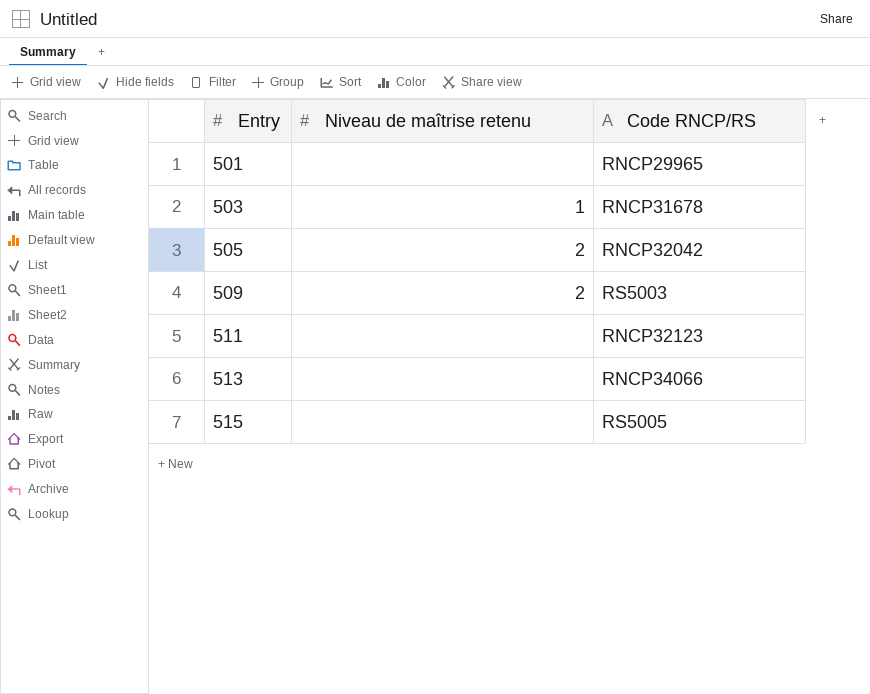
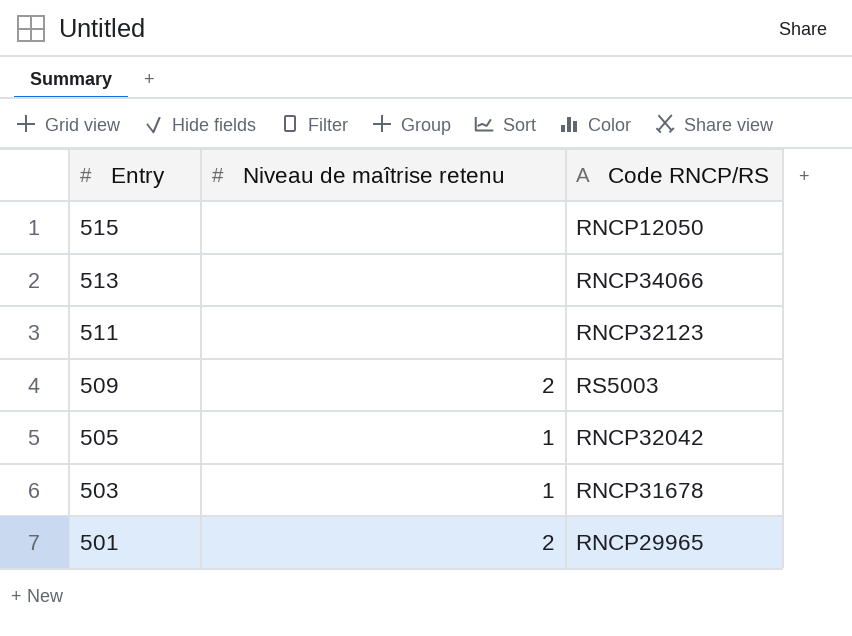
row order: Entry ascending -> Entry descending
515 | Code RNCP/RS: RS5005 -> RNCP12050
505 | Niveau de maîtrise retenu: 2 -> 1
501 | Niveau de maîtrise retenu: none -> 2

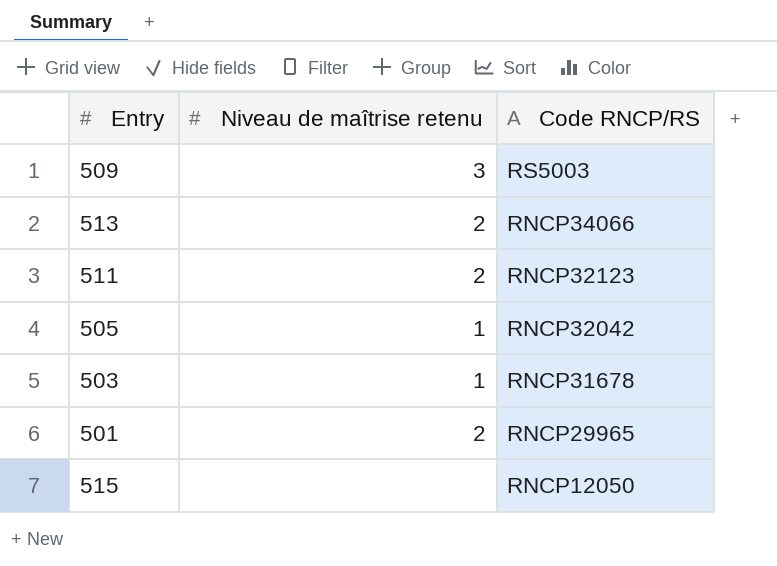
row order: Entry descending -> Code RNCP/RS descending
509 | Niveau de maîtrise retenu: 2 -> 3
513 | Niveau de maîtrise retenu: none -> 2
511 | Niveau de maîtrise retenu: none -> 2

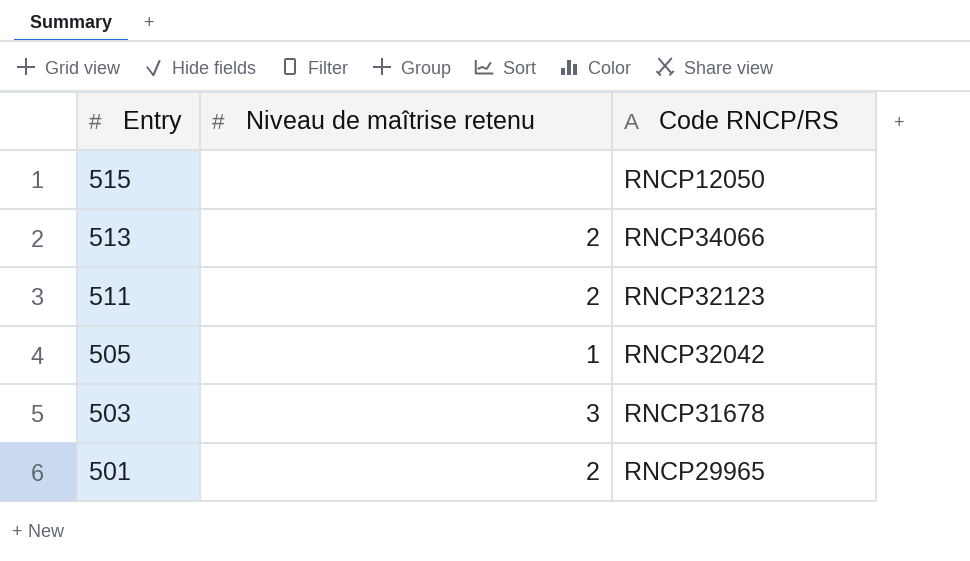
row order: Code RNCP/RS descending -> Entry descending
row 509: 3 | RS5003 -> none
503 | Niveau de maîtrise retenu: 1 -> 3

